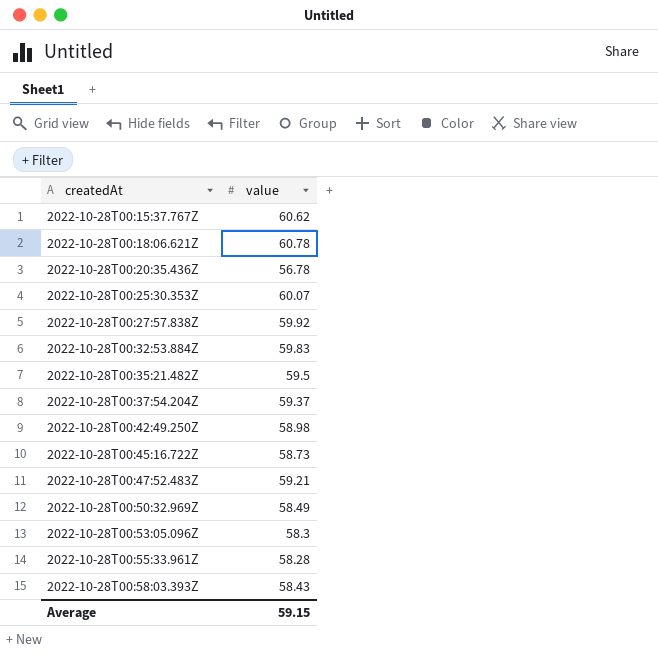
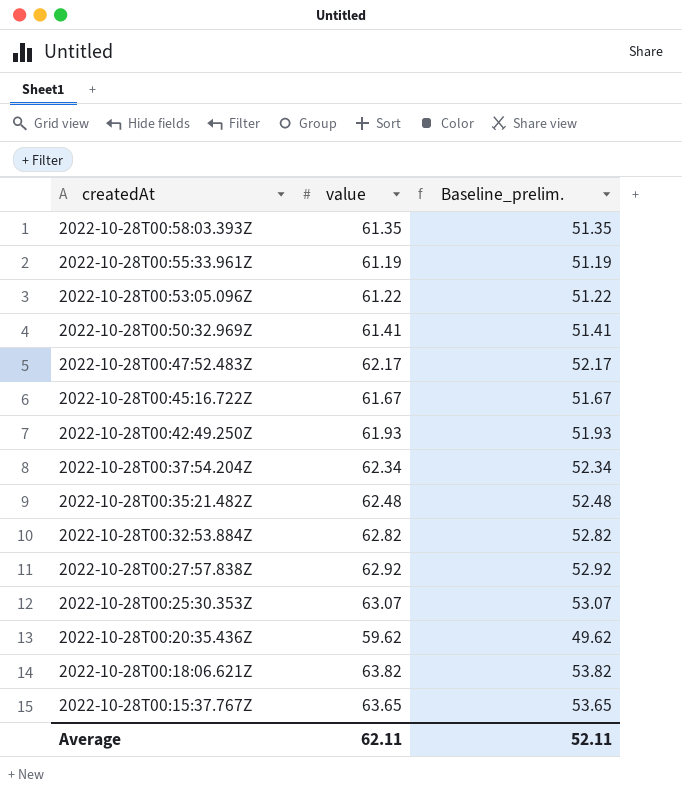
row order: createdAt ascending -> createdAt descending
column Baseline_prelim. | formula: none -> [value] - 10
2022-10-28T00:58:03.393Z | value: 58.43 -> 61.35
2022-10-28T00:55:33.961Z | value: 58.28 -> 61.19
2022-10-28T00:53:05.096Z | value: 58.3 -> 61.22
2022-10-28T00:50:32.969Z | value: 58.49 -> 61.41
2022-10-28T00:47:52.483Z | value: 59.21 -> 62.17
2022-10-28T00:45:16.722Z | value: 58.73 -> 61.67
2022-10-28T00:42:49.250Z | value: 58.98 -> 61.93
2022-10-28T00:37:54.204Z | value: 59.37 -> 62.34
2022-10-28T00:35:21.482Z | value: 59.5 -> 62.48
2022-10-28T00:32:53.884Z | value: 59.83 -> 62.82
2022-10-28T00:27:57.838Z | value: 59.92 -> 62.92
2022-10-28T00:25:30.353Z | value: 60.07 -> 63.07
2022-10-28T00:20:35.436Z | value: 56.78 -> 59.62
2022-10-28T00:18:06.621Z | value: 60.78 -> 63.82
2022-10-28T00:15:37.767Z | value: 60.62 -> 63.65
Average | value: 59.15 -> 62.11

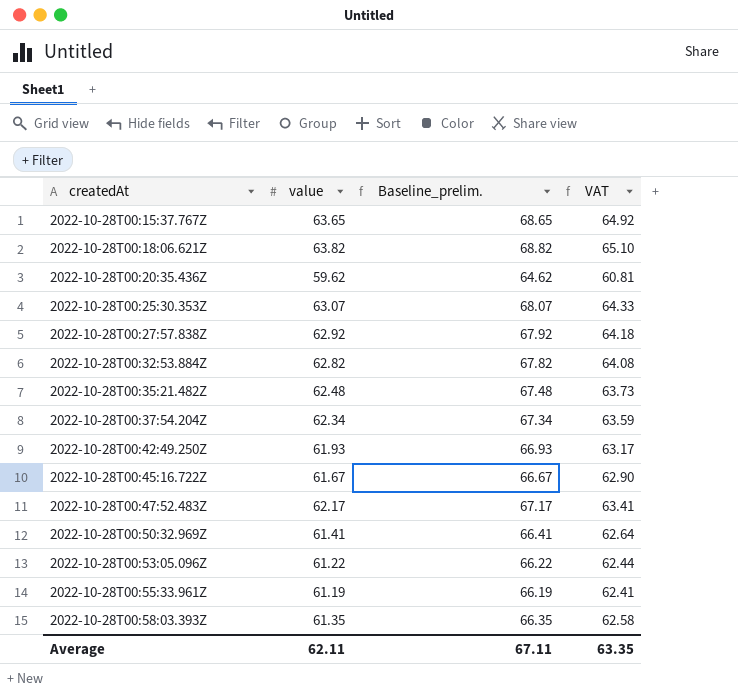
row order: createdAt descending -> createdAt ascending
column Baseline_prelim. | formula: [value] - 10 -> [value] + 5
column VAT | formula: none -> [value] * 1.02
Average | Baseline_prelim.: 52.11 -> 67.11

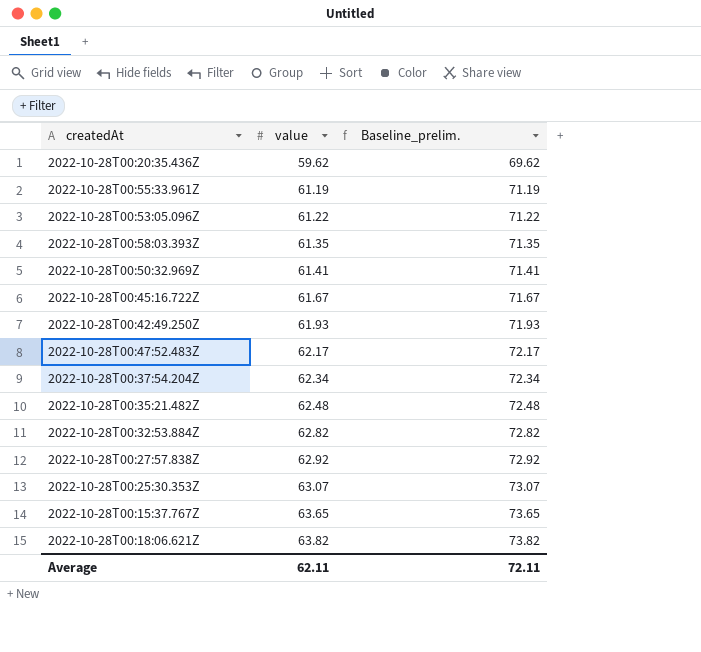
row order: createdAt ascending -> value ascending
column VAT | formula: [value] * 1.02 -> none
column Baseline_prelim. | formula: [value] + 5 -> [value] + 10
Average | Baseline_prelim.: 67.11 -> 72.11

